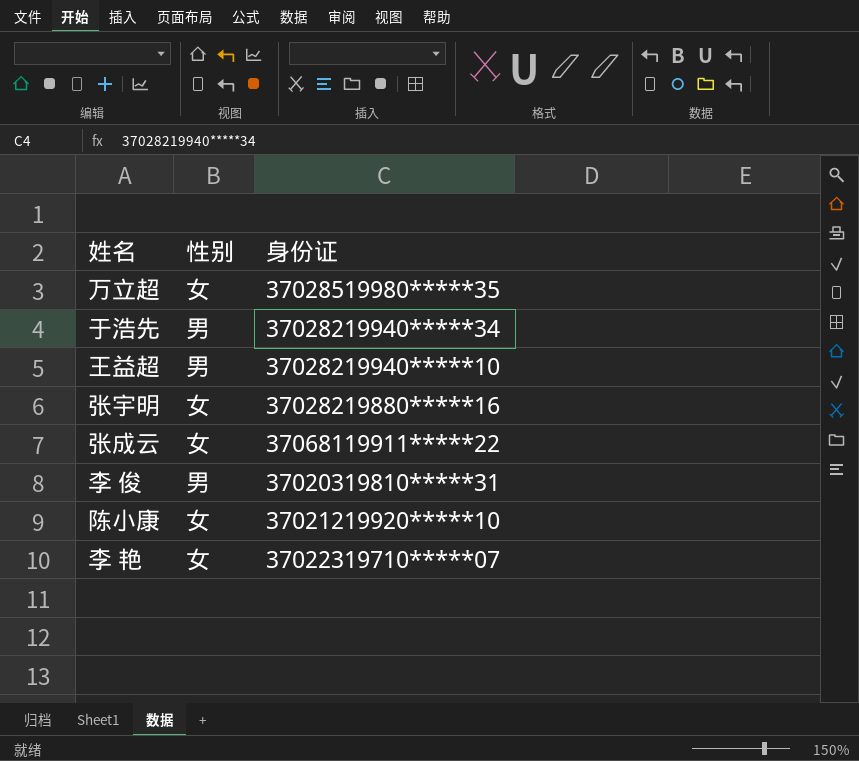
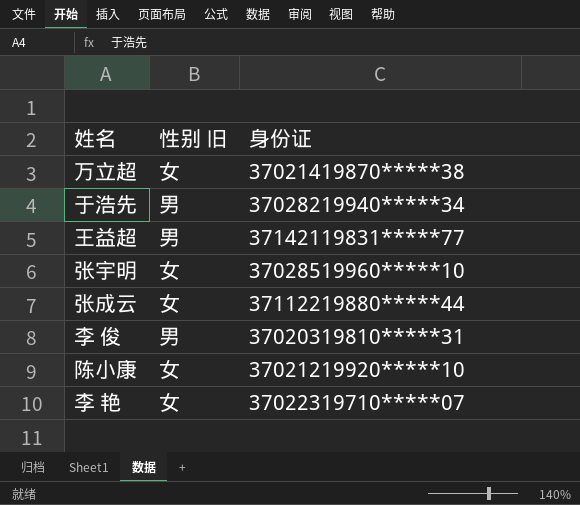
column name: 性别 -> 性别 旧
万立超 | 身份证: 37028519980*****35 -> 37021419870*****38
王益超 | 身份证: 37028219940*****10 -> 37142119831*****77
张宇明 | 身份证: 37028219880*****16 -> 37028519960*****10
张成云 | 身份证: 37068119911*****22 -> 37112219880*****44

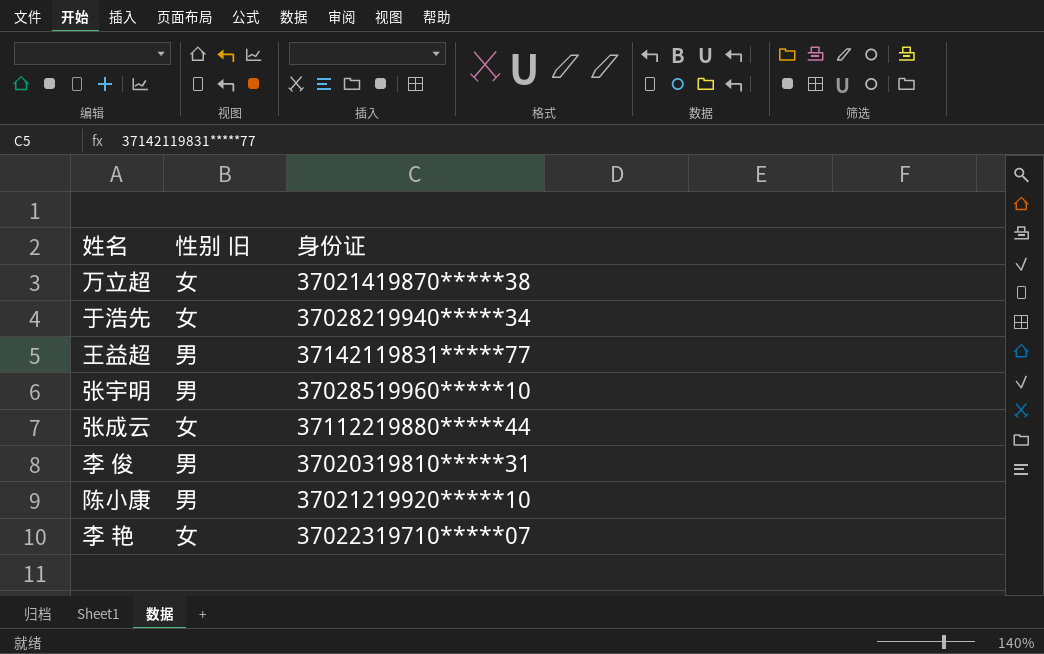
于浩先 | 性别 旧: 男 -> 女
张宇明 | 性别 旧: 女 -> 男
陈小康 | 性别 旧: 女 -> 男

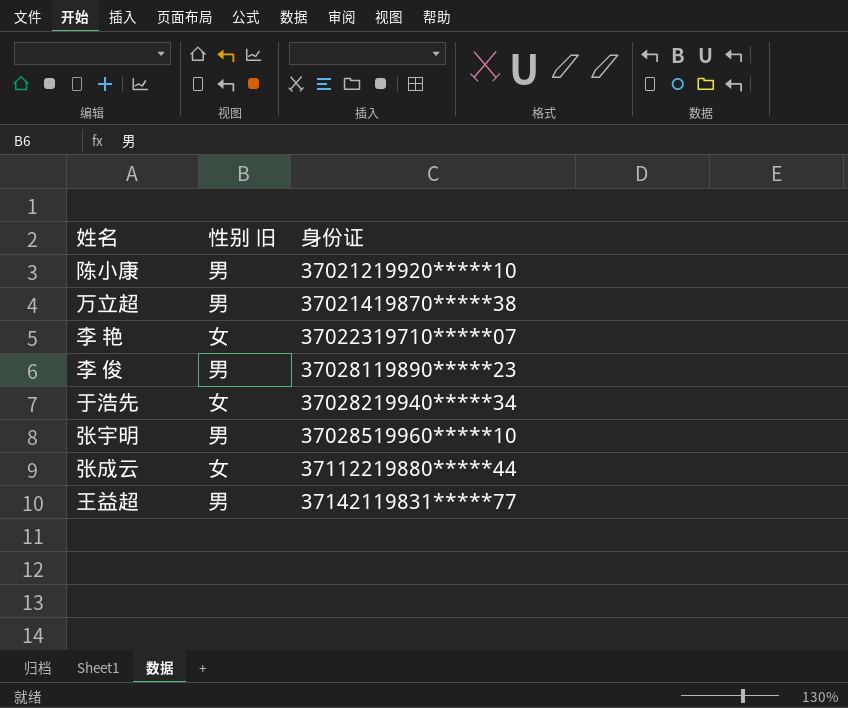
row order: none -> 身份证 ascending
万立超 | 性别 旧: 女 -> 男
李 俊 | 身份证: 37020319810*****31 -> 37028119890*****23

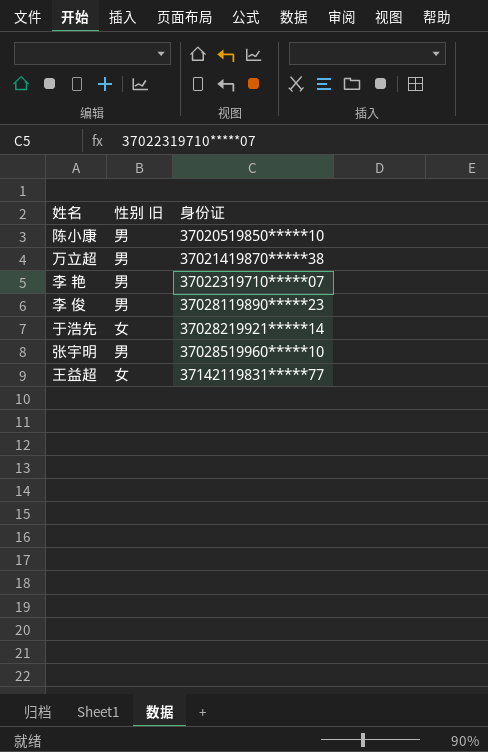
row 张成云: 女 | 37112219880*****44 -> none
陈小康 | 身份证: 37021219920*****10 -> 37020519850*****10
李 艳 | 性别 旧: 女 -> 男
于浩先 | 身份证: 37028219940*****34 -> 37028219921*****14
王益超 | 性别 旧: 男 -> 女

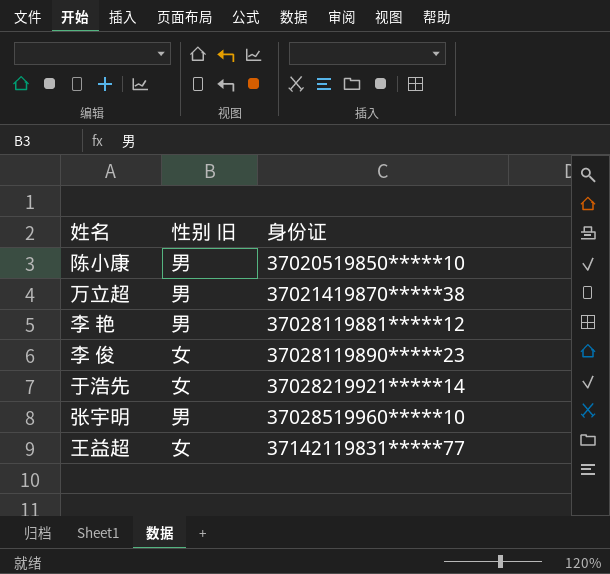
李 艳 | 身份证: 37022319710*****07 -> 37028119881*****12
李 俊 | 性别 旧: 男 -> 女

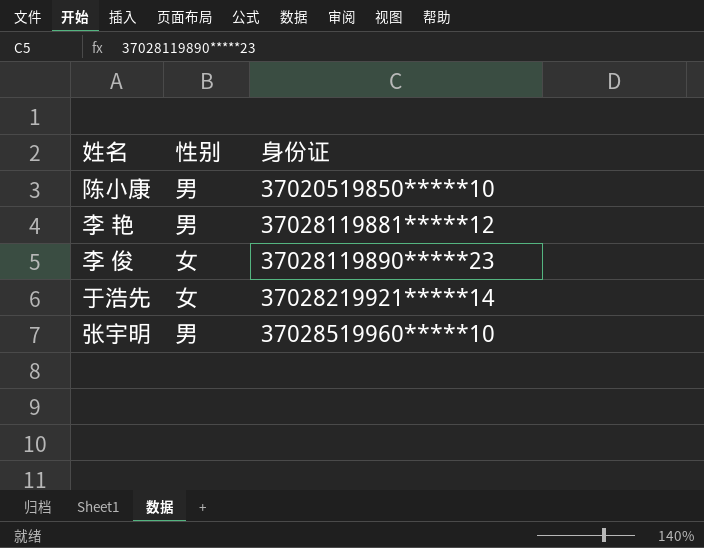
column name: 性别 旧 -> 性别
row 万立超: 男 | 37021419870*****38 -> none
row 王益超: 女 | 37142119831*****77 -> none

